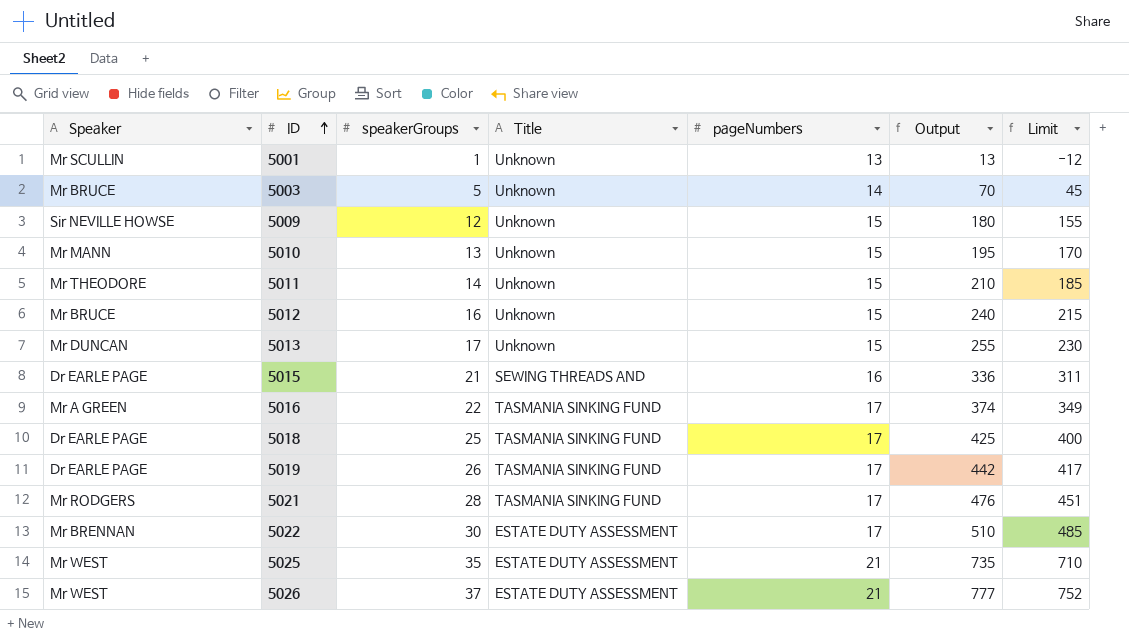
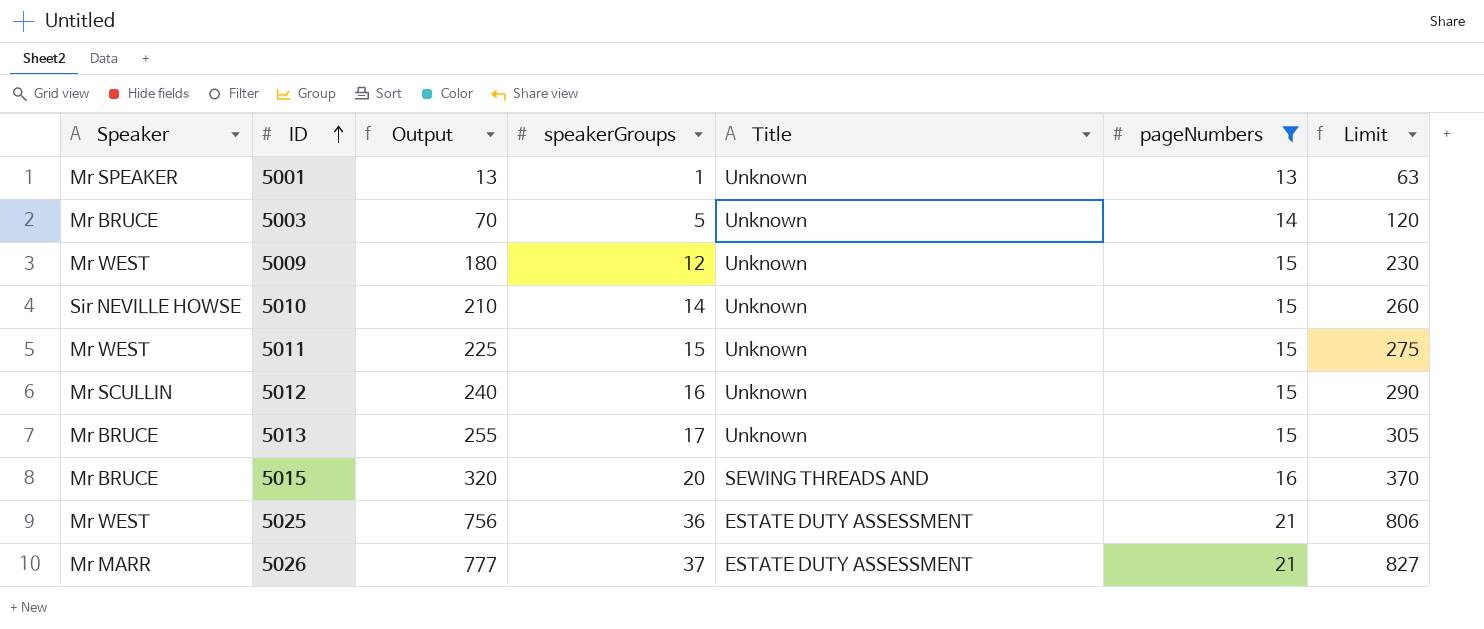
filter: none -> pageNumbers != 17
column Output | position: 6 -> 3
column Limit | formula: [Output] - 25 -> [Output] + 50
5001 | Speaker: Mr SCULLIN -> Mr SPEAKER
5009 | Speaker: Sir NEVILLE HOWSE -> Mr WEST
5010 | Speaker: Mr MANN -> Sir NEVILLE HOWSE
5010 | Output: 195 -> 210
5010 | speakerGroups: 13 -> 14
5011 | Speaker: Mr THEODORE -> Mr WEST
5011 | Output: 210 -> 225
5011 | speakerGroups: 14 -> 15
5012 | Speaker: Mr BRUCE -> Mr SCULLIN
5013 | Speaker: Mr DUNCAN -> Mr BRUCE
5015 | Speaker: Dr EARLE PAGE -> Mr BRUCE
5015 | Output: 336 -> 320
5015 | speakerGroups: 21 -> 20
5025 | Output: 735 -> 756
5025 | speakerGroups: 35 -> 36
5026 | Speaker: Mr WEST -> Mr MARR

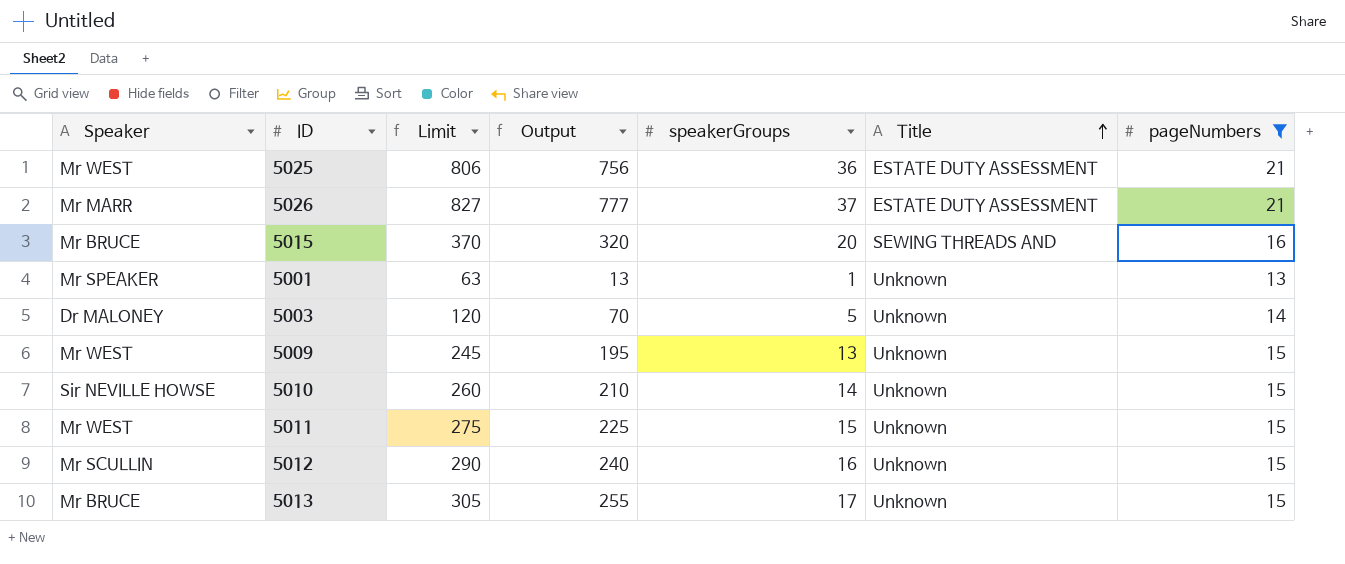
row order: ID ascending -> Title ascending
column Limit | position: 7 -> 3
5003 | Speaker: Mr BRUCE -> Dr MALONEY
5009 | Limit: 230 -> 245
5009 | Output: 180 -> 195
5009 | speakerGroups: 12 -> 13

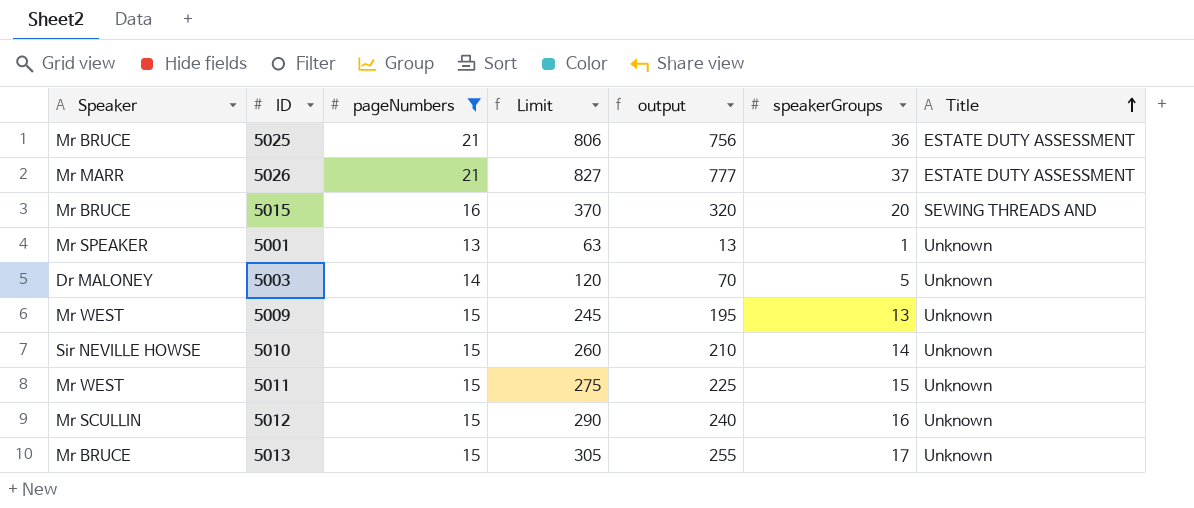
column pageNumbers | position: 7 -> 3
column name: Output -> output
5025 | Speaker: Mr WEST -> Mr BRUCE

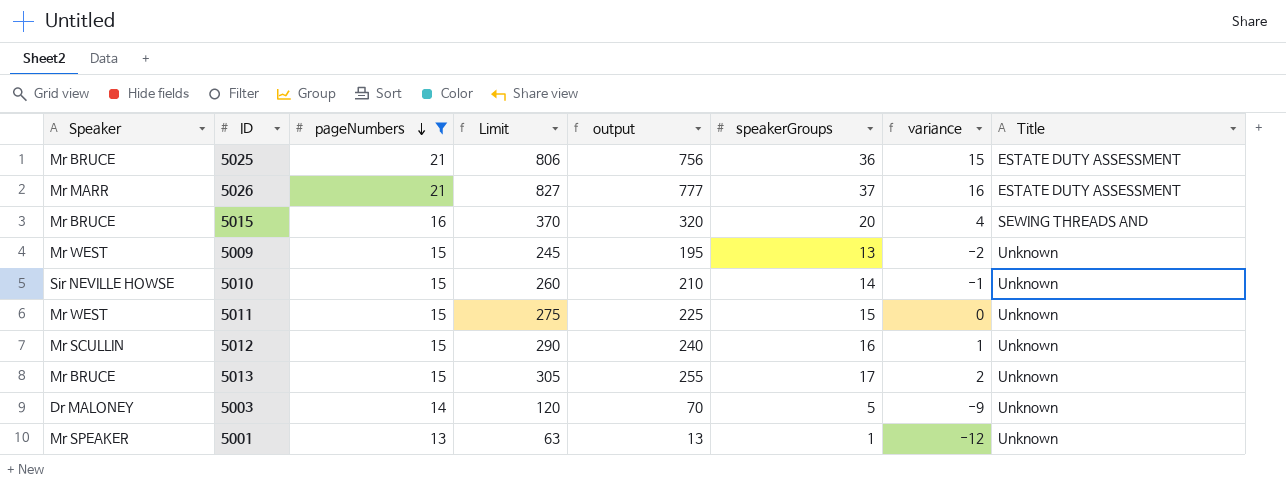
row order: Title ascending -> pageNumbers descending
column variance | formula: none -> [speakerGroups] - [pageNumbers]

